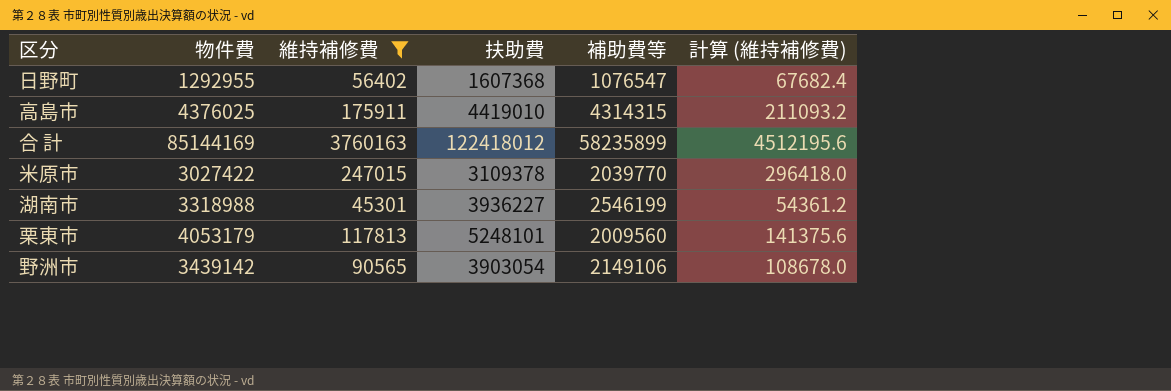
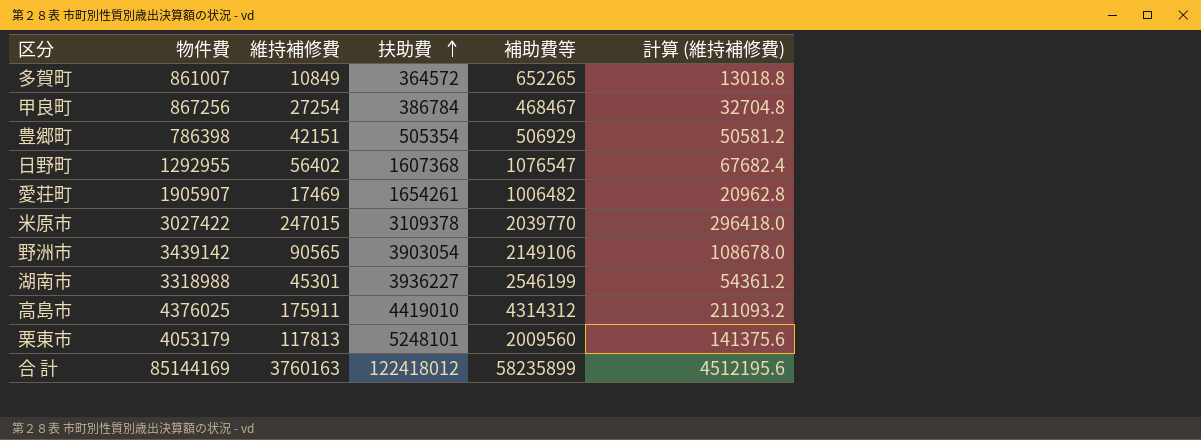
filter: 維持補修費 >= 45301 -> none
row order: none -> 扶助費 ascending
高島市 | 補助費等: 4314315 -> 4314312

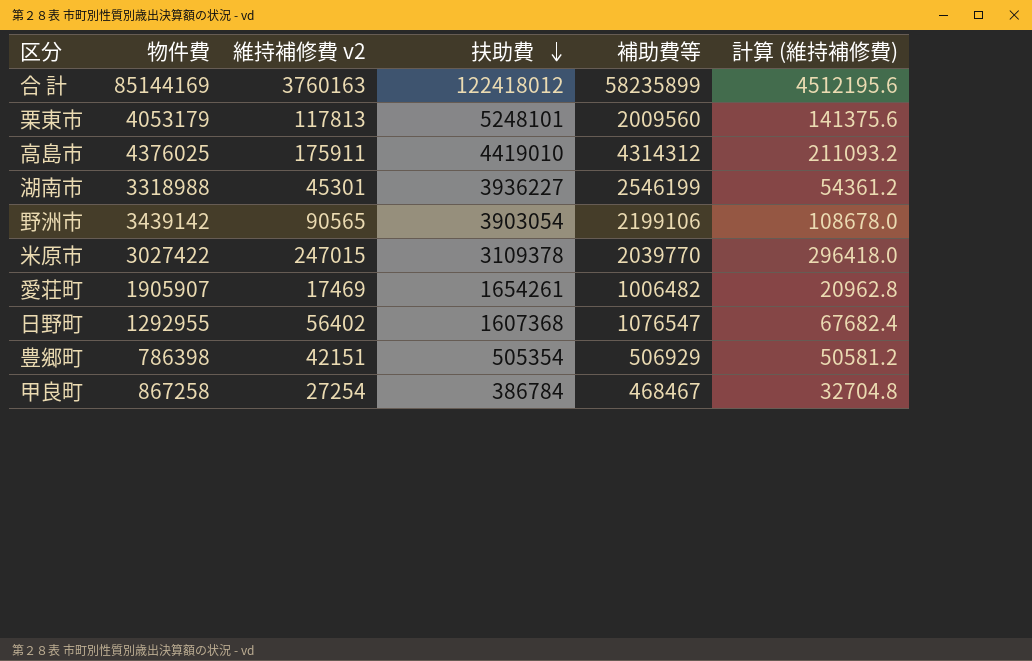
row order: 扶助費 ascending -> 扶助費 descending
column name: 維持補修費 -> 維持補修費 v2
row 多賀町: 861007 | 10849 | 364572 | 652265 | 13018.8 -> none
野洲市 | 補助費等: 2149106 -> 2199106
甲良町 | 物件費: 867256 -> 867258

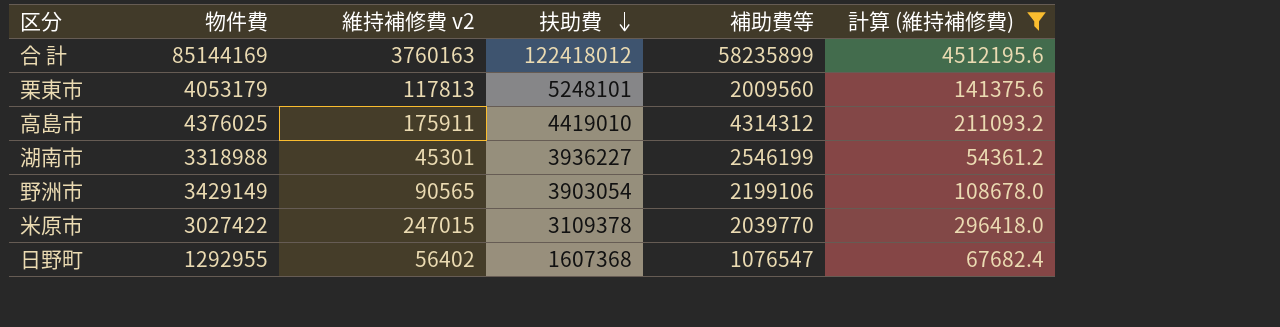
filter: none -> 計算 (維持補修費) >= 54361.2
野洲市 | 物件費: 3439142 -> 3429149

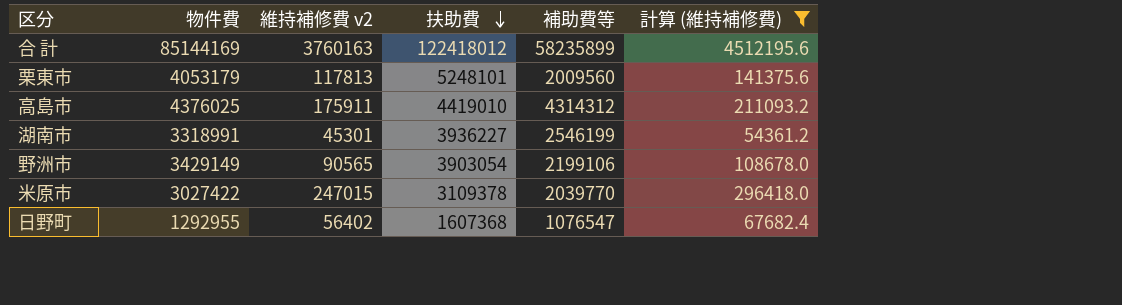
湖南市 | 物件費: 3318988 -> 3318991

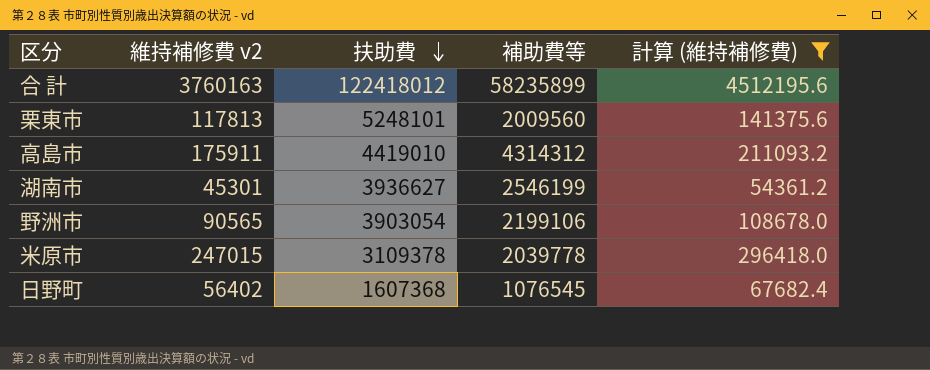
column 物件費 | position: 2 -> none
湖南市 | 扶助費: 3936227 -> 3936627
米原市 | 補助費等: 2039770 -> 2039778
日野町 | 補助費等: 1076547 -> 1076545

